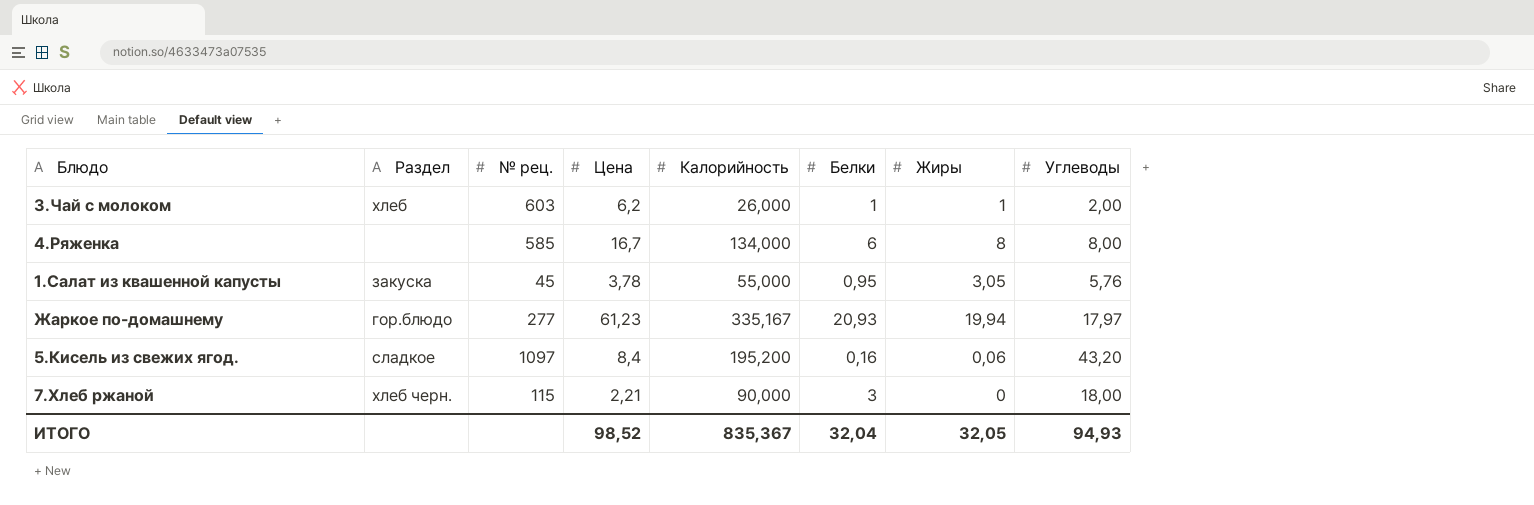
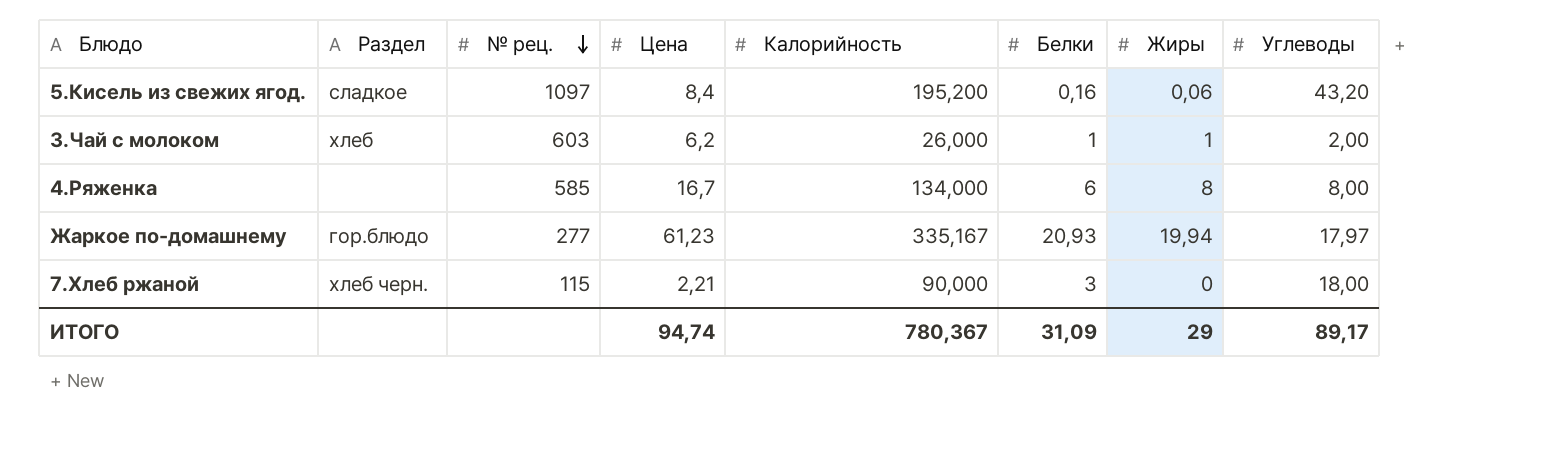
row order: none -> № рец. descending
row 1.Салат из квашенной капусты: закуска | 45 | 3,78 | 55,000 | 0,95 | 3,05 | 5,76 -> none
ИТОГО | Цена: 98,52 -> 94,74
ИТОГО | Калорийность: 835,367 -> 780,367
ИТОГО | Белки: 32,04 -> 31,09
ИТОГО | Жиры: 32,05 -> 29
ИТОГО | Углеводы: 94,93 -> 89,17

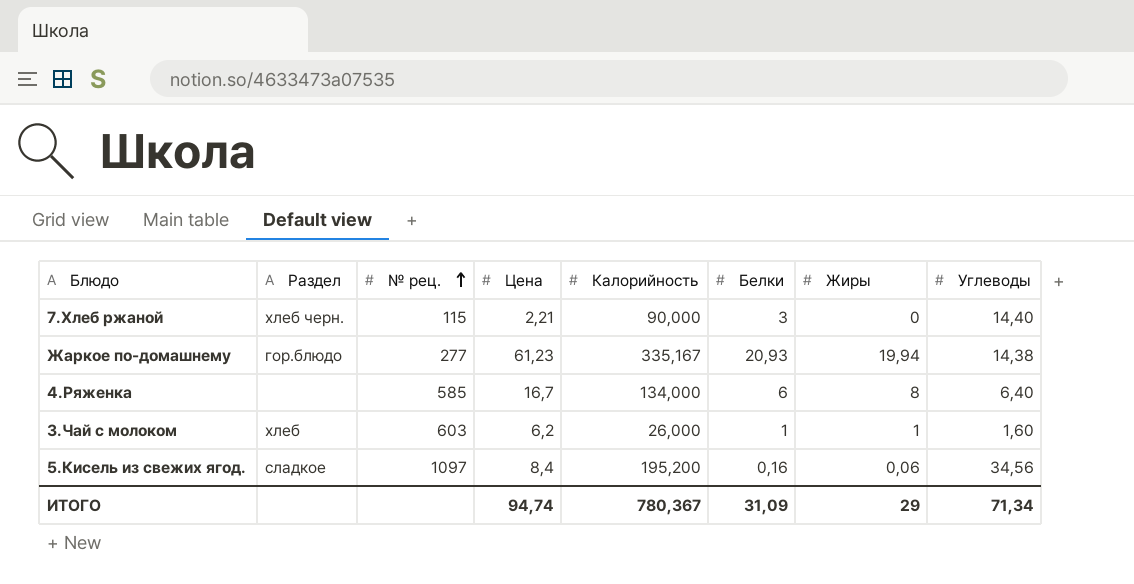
row order: № рец. descending -> № рец. ascending
7.Хлеб ржаной | Углеводы: 18,00 -> 14,40
Жаркое по-домашнему | Углеводы: 17,97 -> 14,38
4.Ряженка | Углеводы: 8,00 -> 6,40
3.Чай с молоком | Углеводы: 2,00 -> 1,60
5.Кисель из свежих ягод. | Углеводы: 43,20 -> 34,56
ИТОГО | Углеводы: 89,17 -> 71,34

